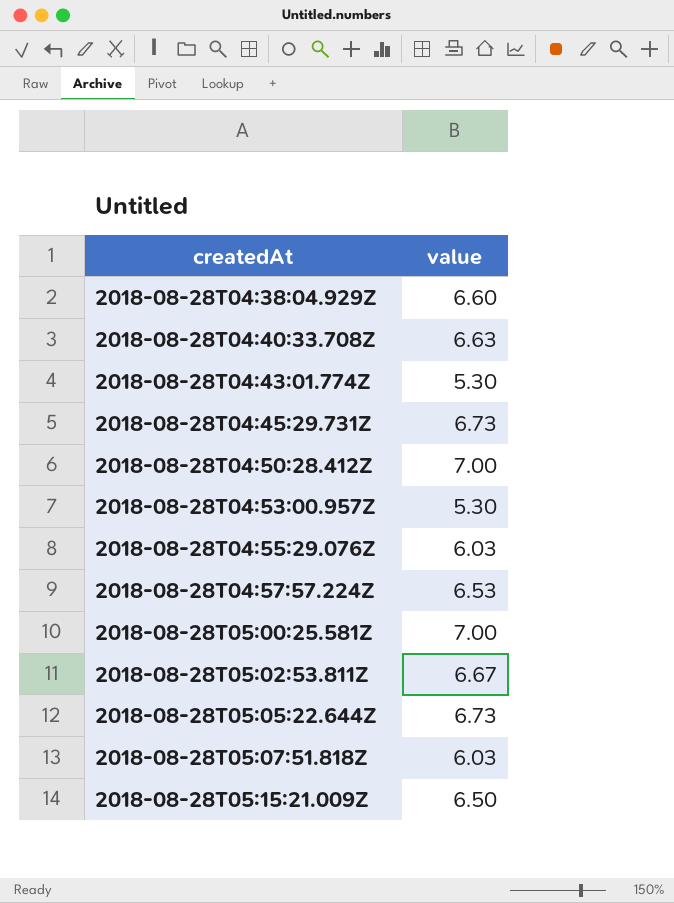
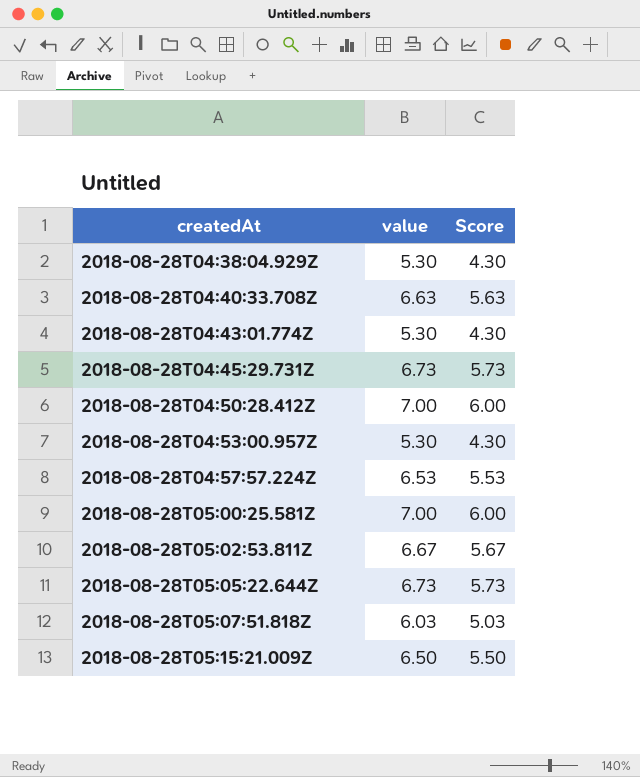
column Score | formula: none -> [value] - 1
row 2018-08-28T04:55:29.076Z: 6.03 -> none
2018-08-28T04:38:04.929Z | value: 6.60 -> 5.30

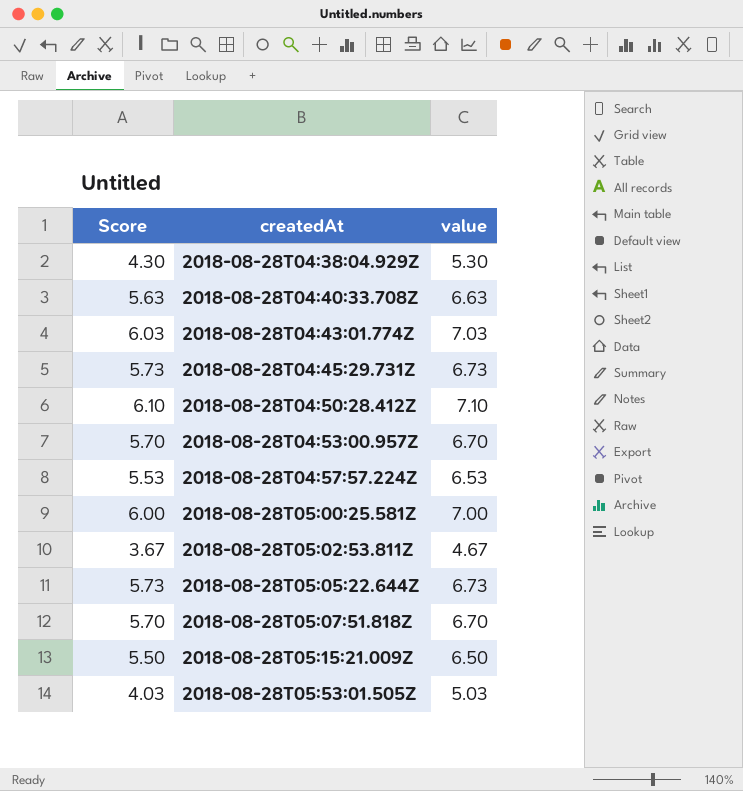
column Score | position: 3 -> 1
2018-08-28T04:43:01.774Z | Score: 4.30 -> 6.03
2018-08-28T04:43:01.774Z | value: 5.30 -> 7.03
2018-08-28T04:50:28.412Z | Score: 6.00 -> 6.10
2018-08-28T04:50:28.412Z | value: 7.00 -> 7.10
2018-08-28T04:53:00.957Z | Score: 4.30 -> 5.70
2018-08-28T04:53:00.957Z | value: 5.30 -> 6.70
2018-08-28T05:02:53.811Z | Score: 5.67 -> 3.67
2018-08-28T05:02:53.811Z | value: 6.67 -> 4.67
2018-08-28T05:07:51.818Z | Score: 5.03 -> 5.70
2018-08-28T05:07:51.818Z | value: 6.03 -> 6.70
row 2018-08-28T05:53:01.505Z: none -> 4.03 | 5.03

